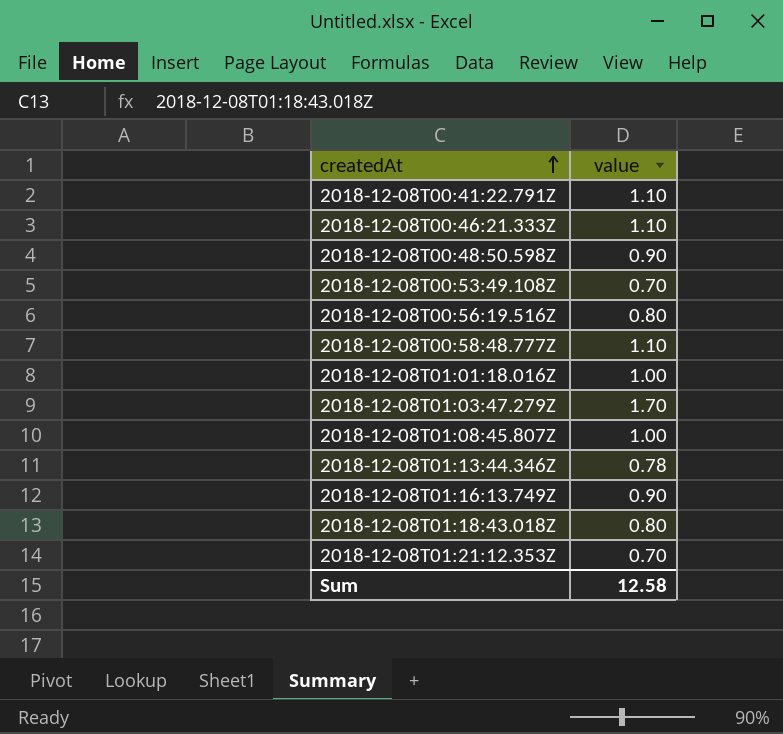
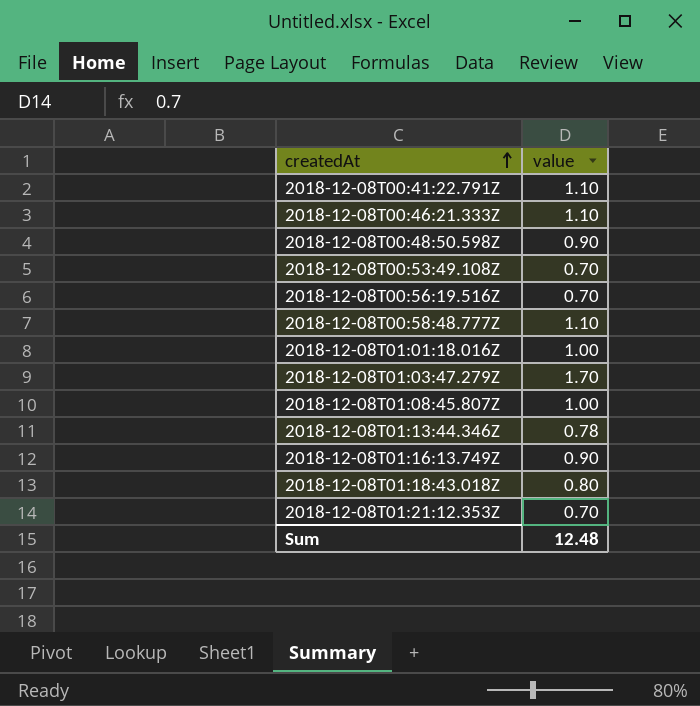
2018-12-08T00:56:19.516Z | value: 0.80 -> 0.70
Sum | value: 12.58 -> 12.48

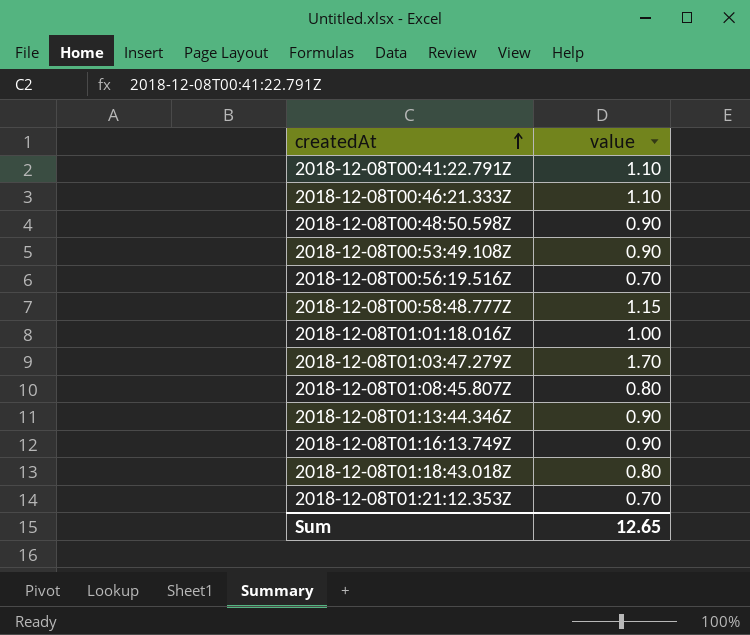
2018-12-08T00:53:49.108Z | value: 0.70 -> 0.90
2018-12-08T00:58:48.777Z | value: 1.10 -> 1.15
2018-12-08T01:08:45.807Z | value: 1.00 -> 0.80
2018-12-08T01:13:44.346Z | value: 0.78 -> 0.90
Sum | value: 12.48 -> 12.65

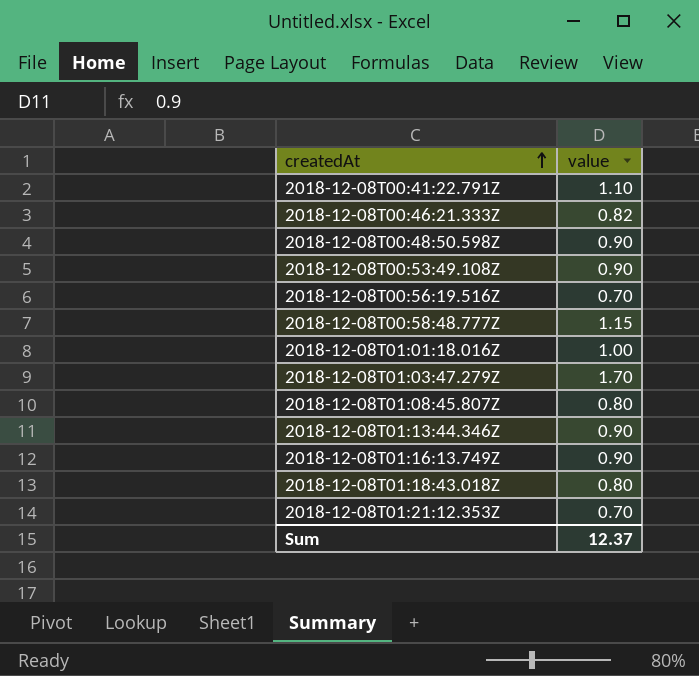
2018-12-08T00:46:21.333Z | value: 1.10 -> 0.82
Sum | value: 12.65 -> 12.37

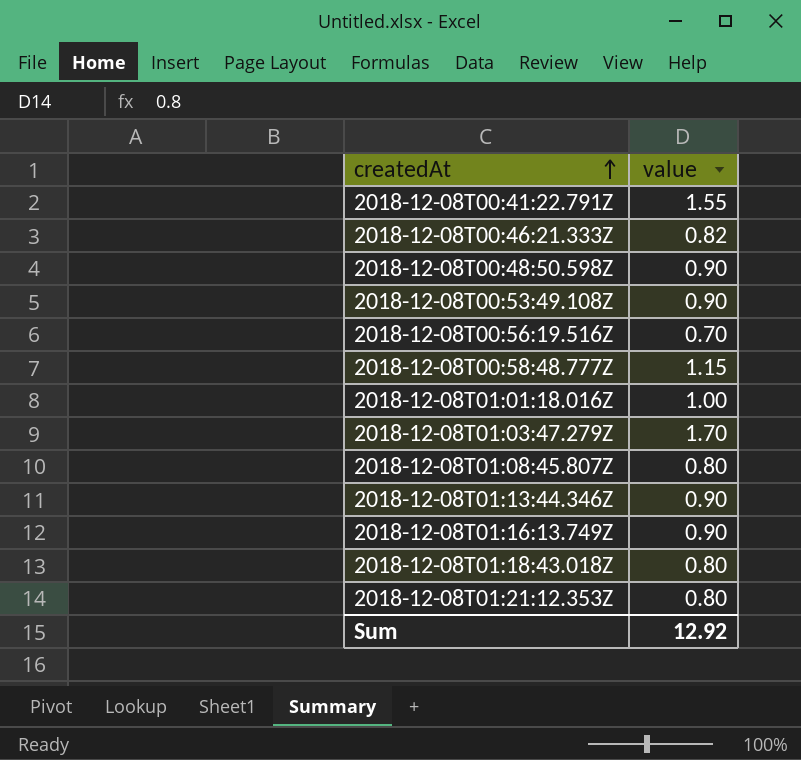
2018-12-08T00:41:22.791Z | value: 1.10 -> 1.55
2018-12-08T01:21:12.353Z | value: 0.70 -> 0.80
Sum | value: 12.37 -> 12.92

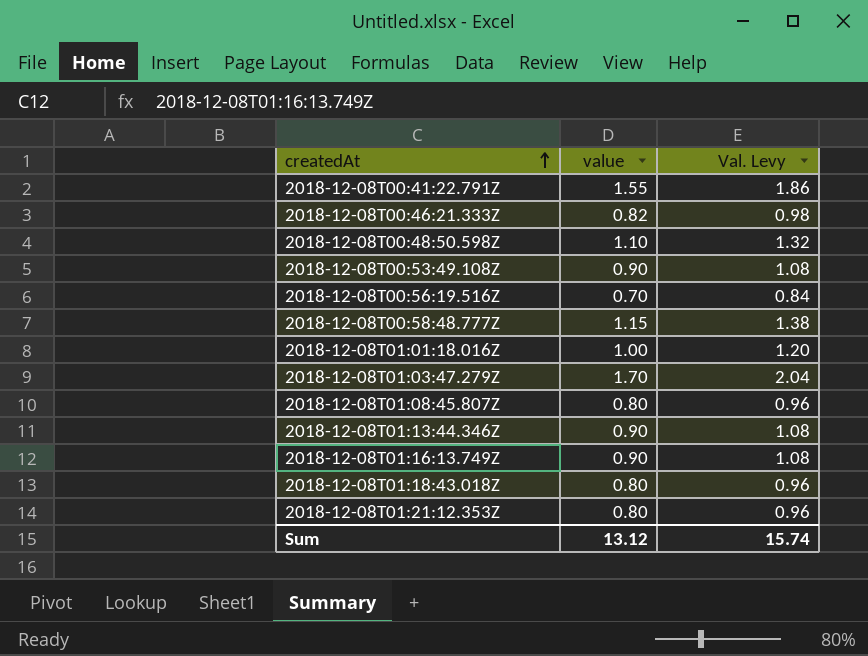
column Val. Levy | formula: none -> [value] * 1.2
2018-12-08T00:48:50.598Z | value: 0.90 -> 1.10
Sum | value: 12.92 -> 13.12

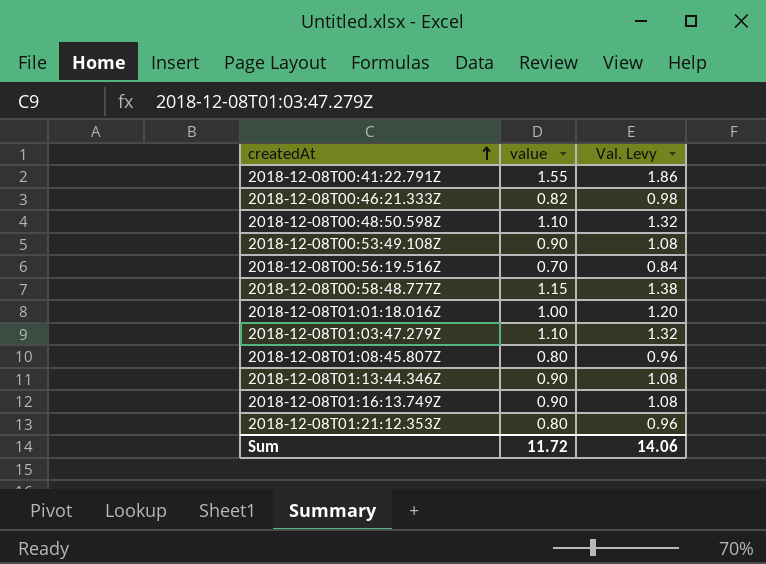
row 2018-12-08T01:18:43.018Z: 0.80 | 0.96 -> none
2018-12-08T01:03:47.279Z | value: 1.70 -> 1.10
2018-12-08T01:03:47.279Z | Val. Levy: 2.04 -> 1.32
Sum | value: 13.12 -> 11.72
Sum | Val. Levy: 15.74 -> 14.06

